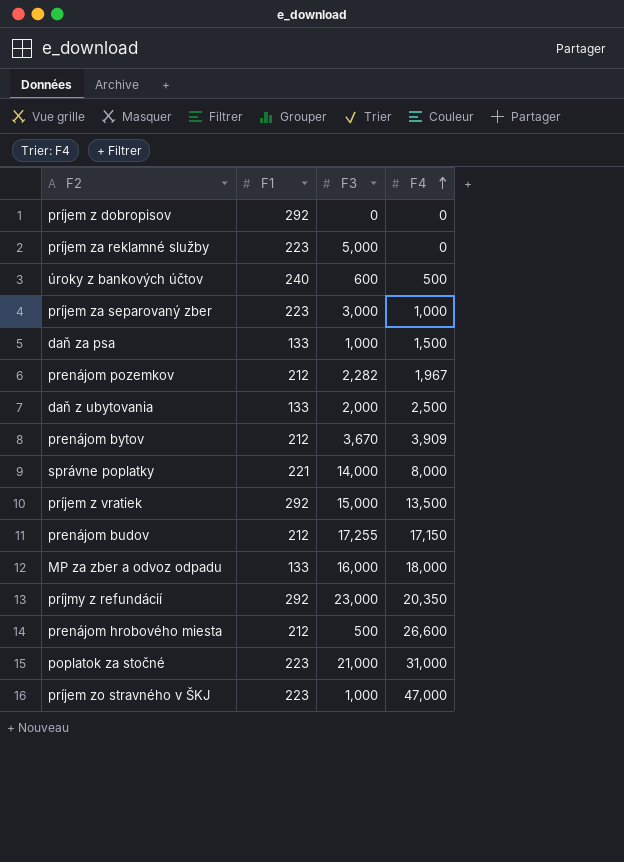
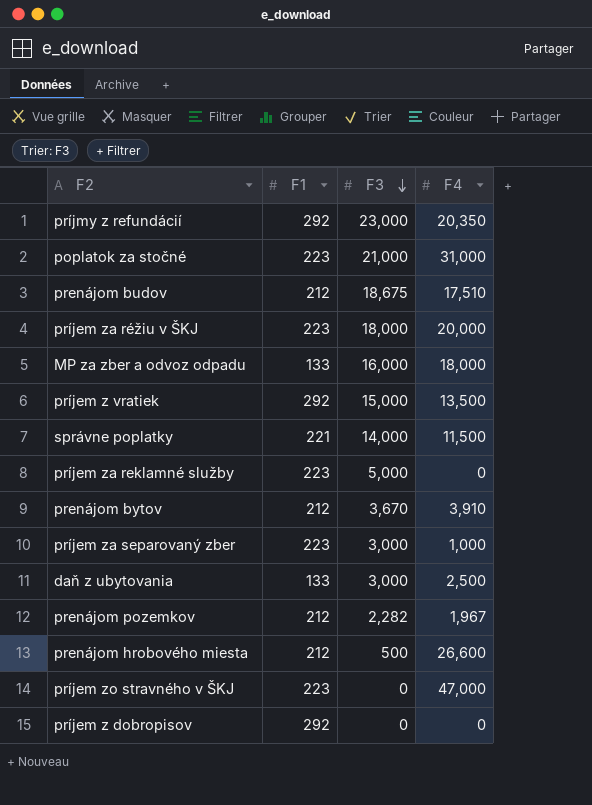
row order: F4 ascending -> F3 descending
row úroky z bankových účtov: 240 | 600 | 500 -> none
row daň za psa: 133 | 1,000 | 1,500 -> none
prenájom budov | F3: 17,255 -> 18,675
prenájom budov | F4: 17,150 -> 17,510
row príjem za réžiu v ŠKJ: none -> 223 | 18,000 | 20,000
správne poplatky | F4: 8,000 -> 11,500
prenájom bytov | F4: 3,909 -> 3,910
daň z ubytovania | F3: 2,000 -> 3,000
príjem zo stravného v ŠKJ | F3: 1,000 -> 0

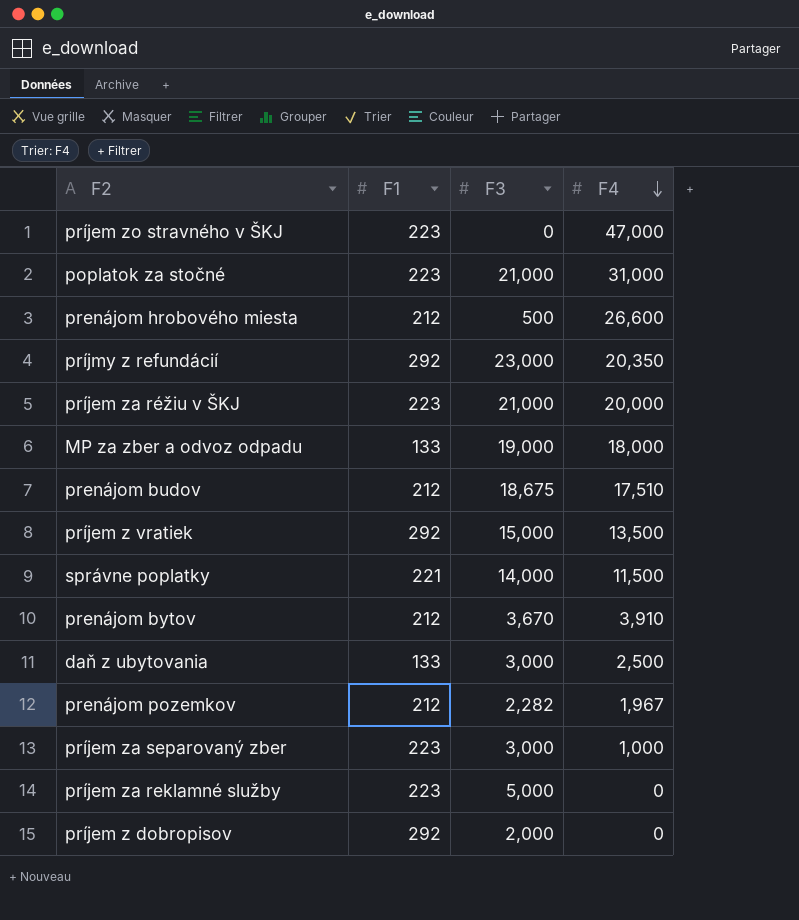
row order: F3 descending -> F4 descending
príjem za réžiu v ŠKJ | F3: 18,000 -> 21,000
MP za zber a odvoz odpadu | F3: 16,000 -> 19,000
príjem z dobropisov | F3: 0 -> 2,000

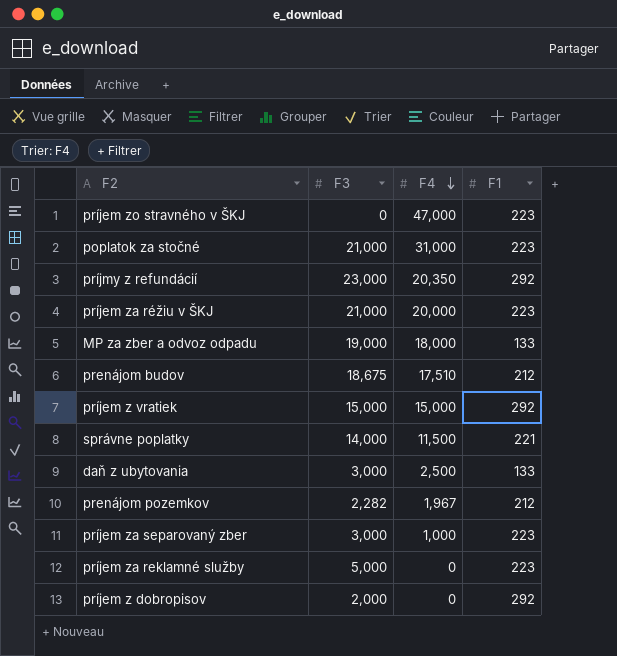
column F1 | position: 2 -> 4
row prenájom hrobového miesta: 212 | 500 | 26,600 -> none
row prenájom bytov: 212 | 3,670 | 3,910 -> none
príjem z vratiek | F4: 13,500 -> 15,000

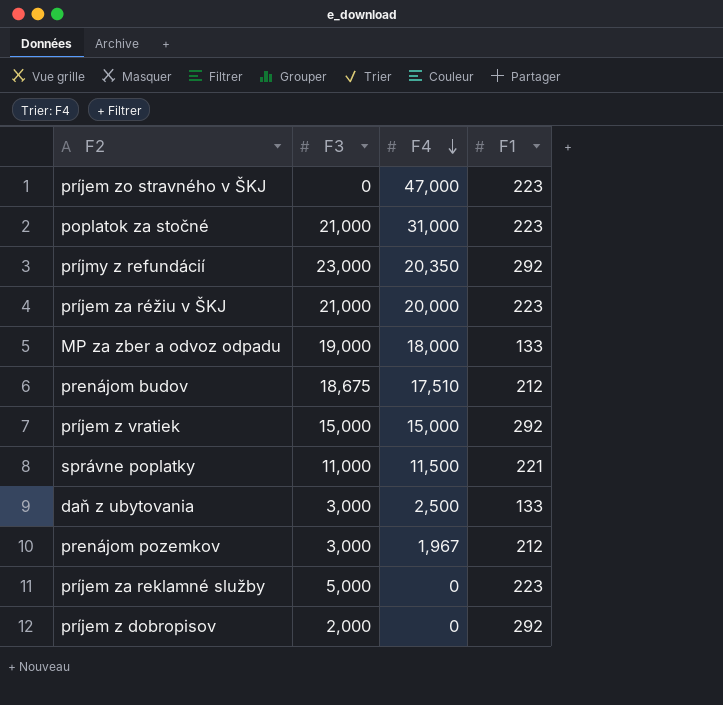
row príjem za separovaný zber: 3,000 | 1,000 | 223 -> none
správne poplatky | F3: 14,000 -> 11,000
prenájom pozemkov | F3: 2,282 -> 3,000

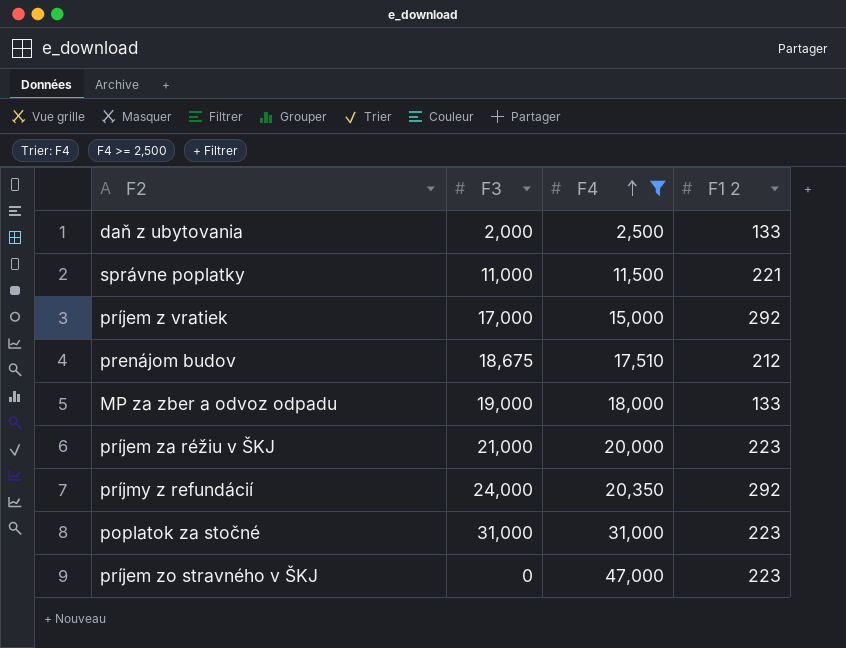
filter: none -> F4 >= 2,500
row order: F4 descending -> F4 ascending
column name: F1 -> F1 2
daň z ubytovania | F3: 3,000 -> 2,000
príjem z vratiek | F3: 15,000 -> 17,000
príjmy z refundácií | F3: 23,000 -> 24,000
poplatok za stočné | F3: 21,000 -> 31,000

